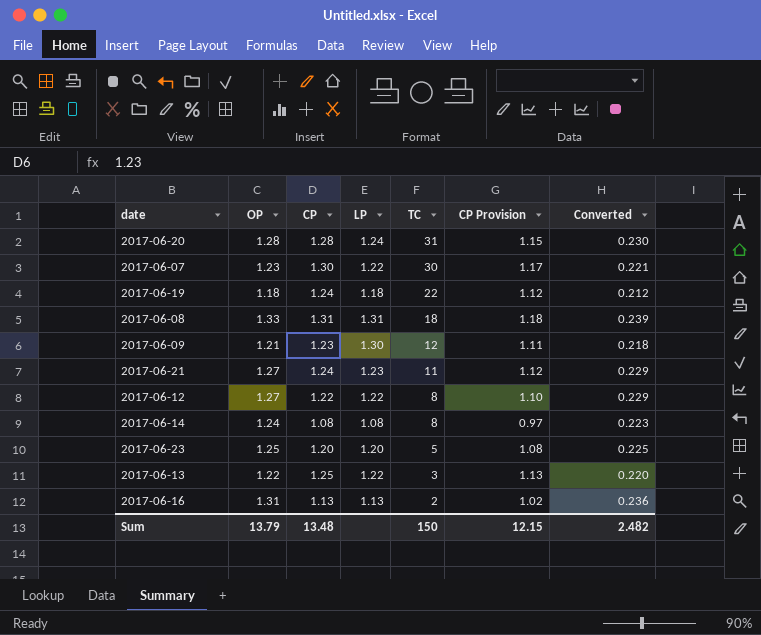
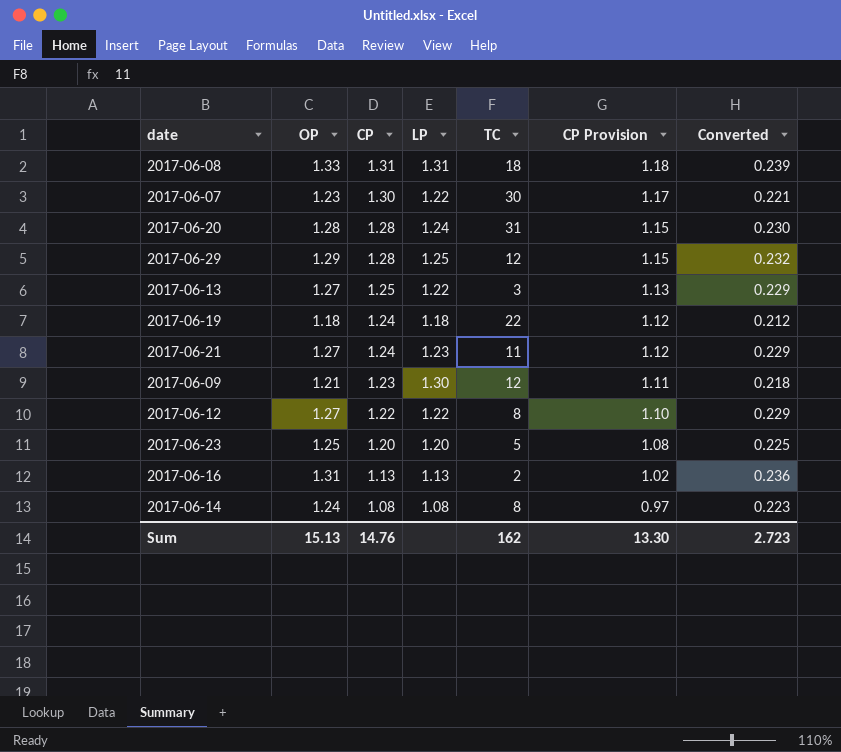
row order: TC descending -> CP descending
row 2017-06-29: none -> 1.29 | 1.28 | 1.25 | 12 | 1.15 | 0.232
2017-06-13 | OP: 1.22 -> 1.27
2017-06-13 | Converted: 0.220 -> 0.229
Sum | OP: 13.79 -> 15.13
Sum | CP: 13.48 -> 14.76
Sum | TC: 150 -> 162
Sum | CP Provision: 12.15 -> 13.30
Sum | Converted: 2.482 -> 2.723

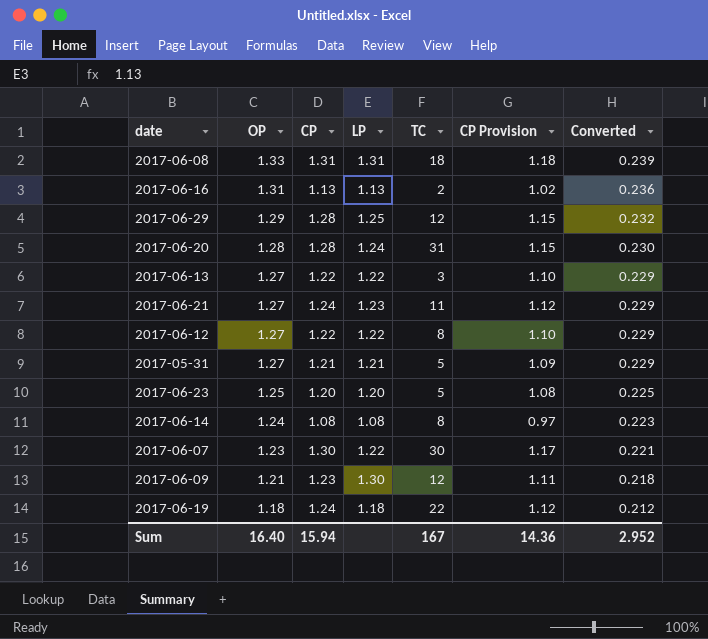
row order: CP descending -> OP descending
2017-06-13 | CP: 1.25 -> 1.22
2017-06-13 | CP Provision: 1.13 -> 1.10
row 2017-05-31: none -> 1.27 | 1.21 | 1.21 | 5 | 1.09 | 0.229
Sum | OP: 15.13 -> 16.40
Sum | CP: 14.76 -> 15.94
Sum | TC: 162 -> 167
Sum | CP Provision: 13.30 -> 14.36
Sum | Converted: 2.723 -> 2.952

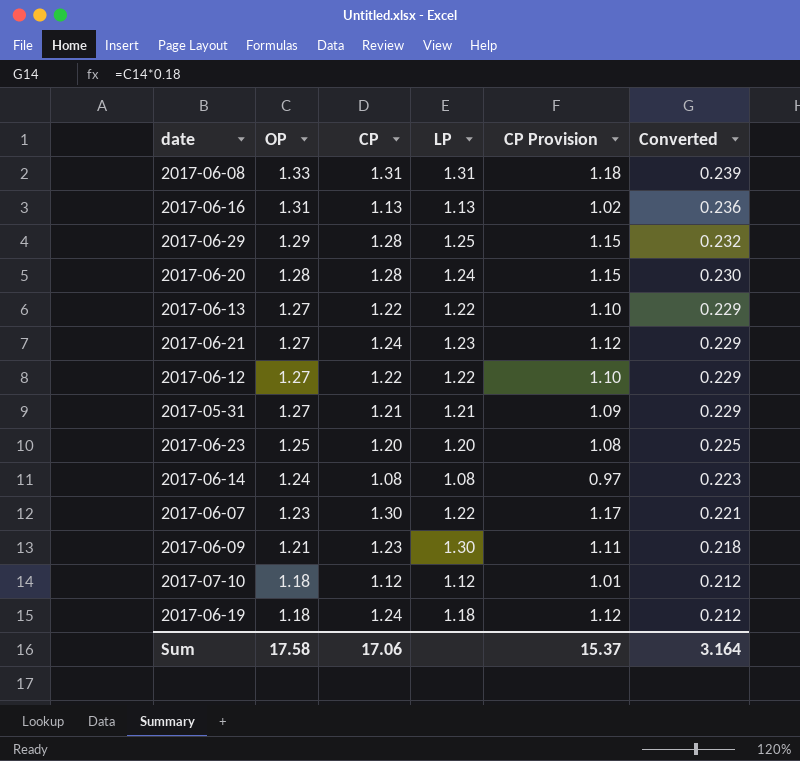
column TC | position: 5 -> none
row 2017-07-10: none -> 1.18 | 1.12 | 1.12 | 1.01 | 0.212
Sum | OP: 16.40 -> 17.58
Sum | CP: 15.94 -> 17.06
Sum | CP Provision: 14.36 -> 15.37
Sum | Converted: 2.952 -> 3.164

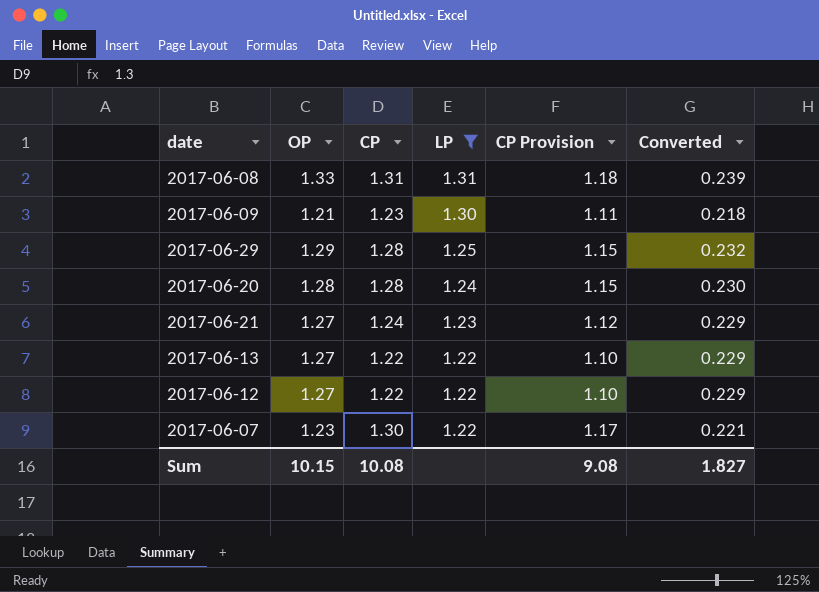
filter: none -> LP >= 1.22
row order: OP descending -> LP descending
Sum | OP: 17.58 -> 10.15
Sum | CP: 17.06 -> 10.08
Sum | CP Provision: 15.37 -> 9.08
Sum | Converted: 3.164 -> 1.827

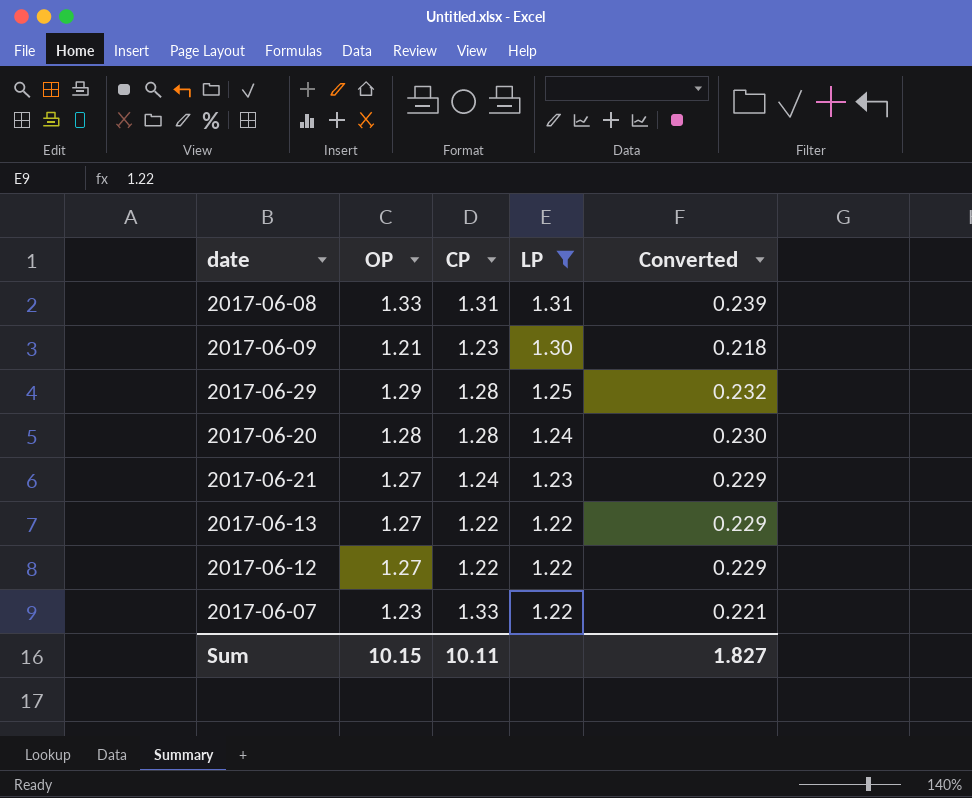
column CP Provision | formula: [CP] * 0.9 -> none
2017-06-07 | CP: 1.30 -> 1.33
Sum | CP: 10.08 -> 10.11

